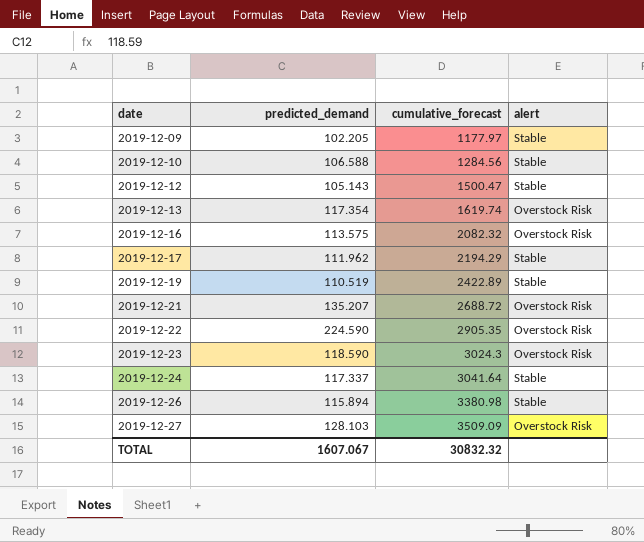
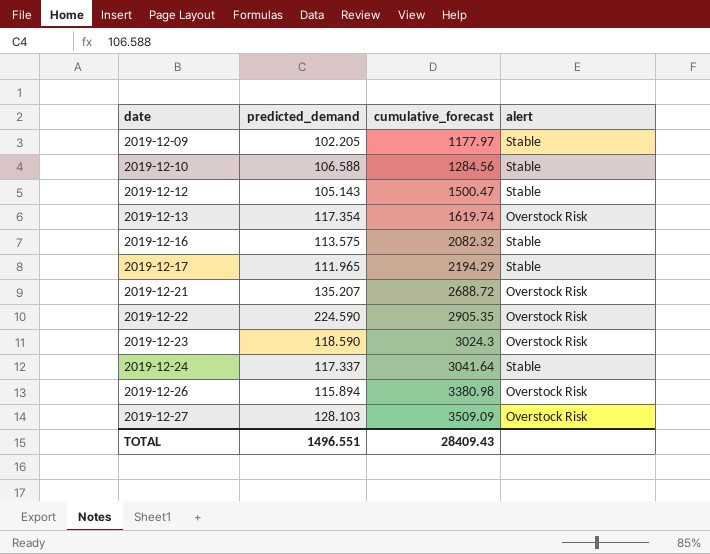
row 2019-12-19: 110.519 | 2422.89 | Stable -> none
2019-12-16 | alert: Overstock Risk -> Stable
2019-12-17 | predicted_demand: 111.962 -> 111.965
2019-12-26 | alert: Stable -> Overstock Risk
TOTAL | predicted_demand: 1607.067 -> 1496.551
TOTAL | cumulative_forecast: 30832.32 -> 28409.43

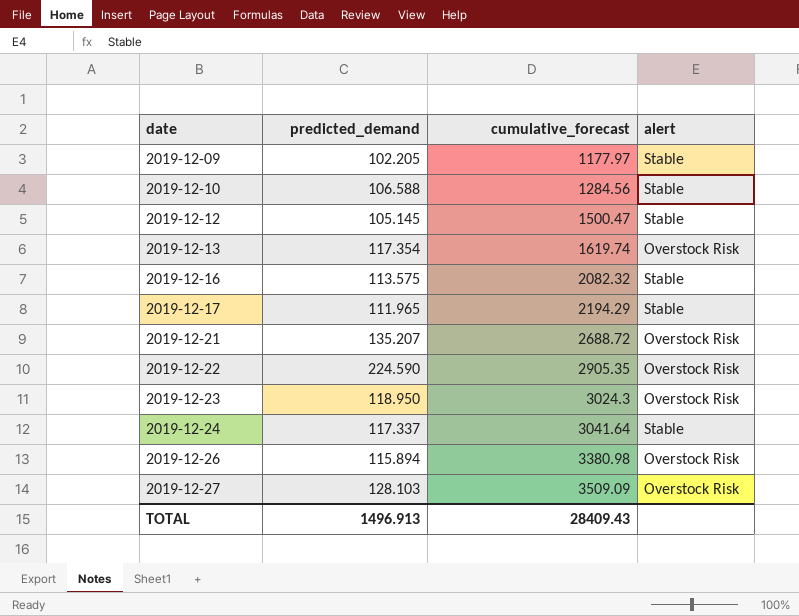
2019-12-12 | predicted_demand: 105.143 -> 105.145
2019-12-23 | predicted_demand: 118.590 -> 118.950
TOTAL | predicted_demand: 1496.551 -> 1496.913

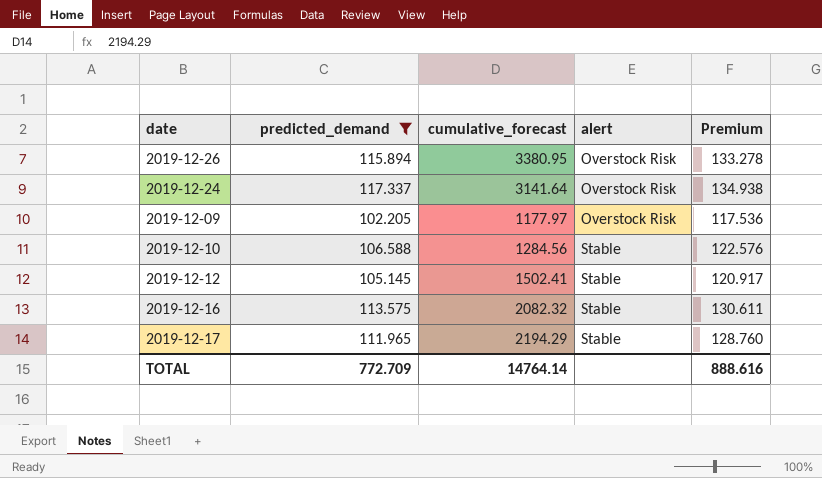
filter: none -> predicted_demand <= 117.337
row order: date ascending -> alert ascending
column Premium | formula: none -> [predicted_demand] * 1.15
2019-12-26 | cumulative_forecast: 3380.98 -> 3380.95
2019-12-24 | cumulative_forecast: 3041.64 -> 3141.64
2019-12-24 | alert: Stable -> Overstock Risk
2019-12-09 | alert: Stable -> Overstock Risk
2019-12-12 | cumulative_forecast: 1500.47 -> 1502.41
TOTAL | predicted_demand: 1496.913 -> 772.709
TOTAL | cumulative_forecast: 28409.43 -> 14764.14

